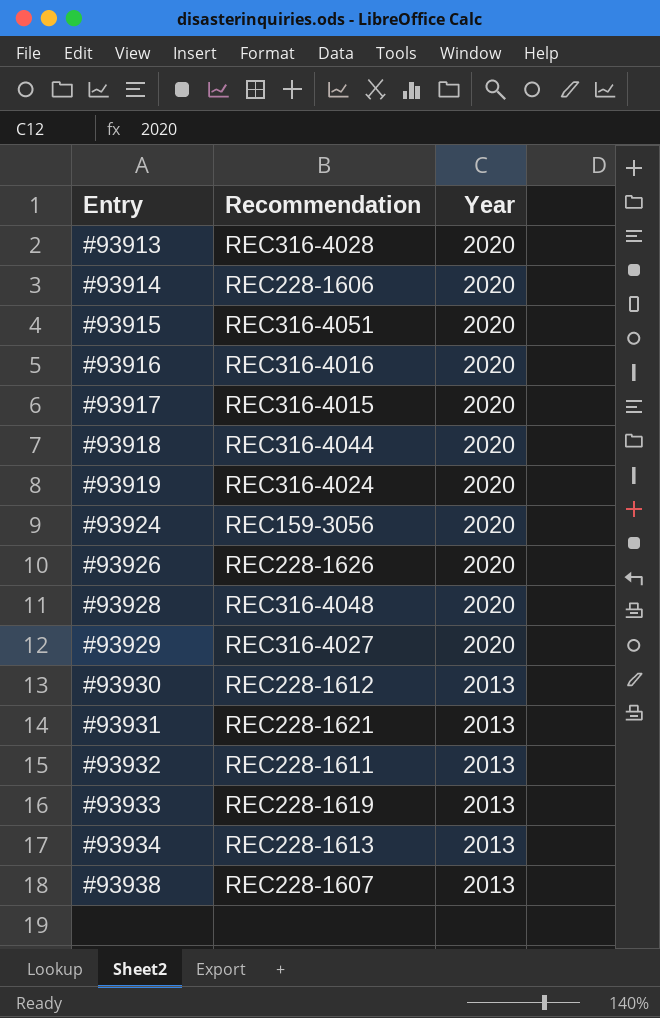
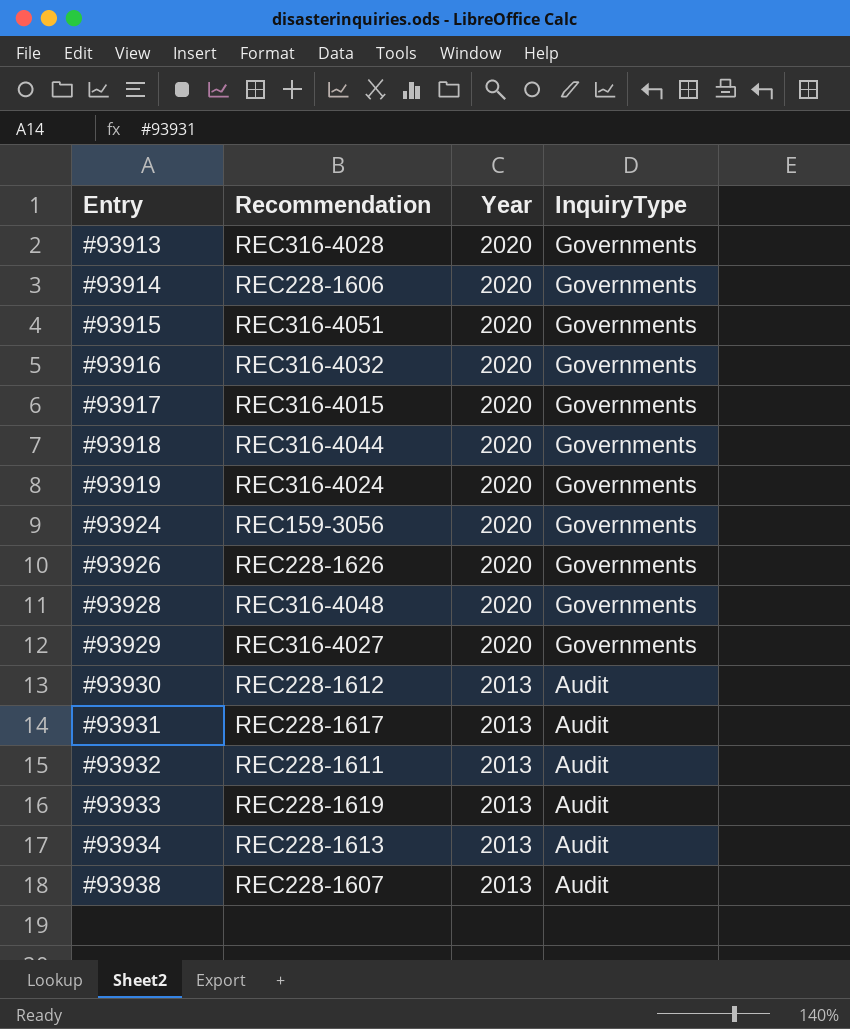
column InquiryType | position: none -> 4
#93916 | Recommendation: REC316-4016 -> REC316-4032
#93931 | Recommendation: REC228-1621 -> REC228-1617

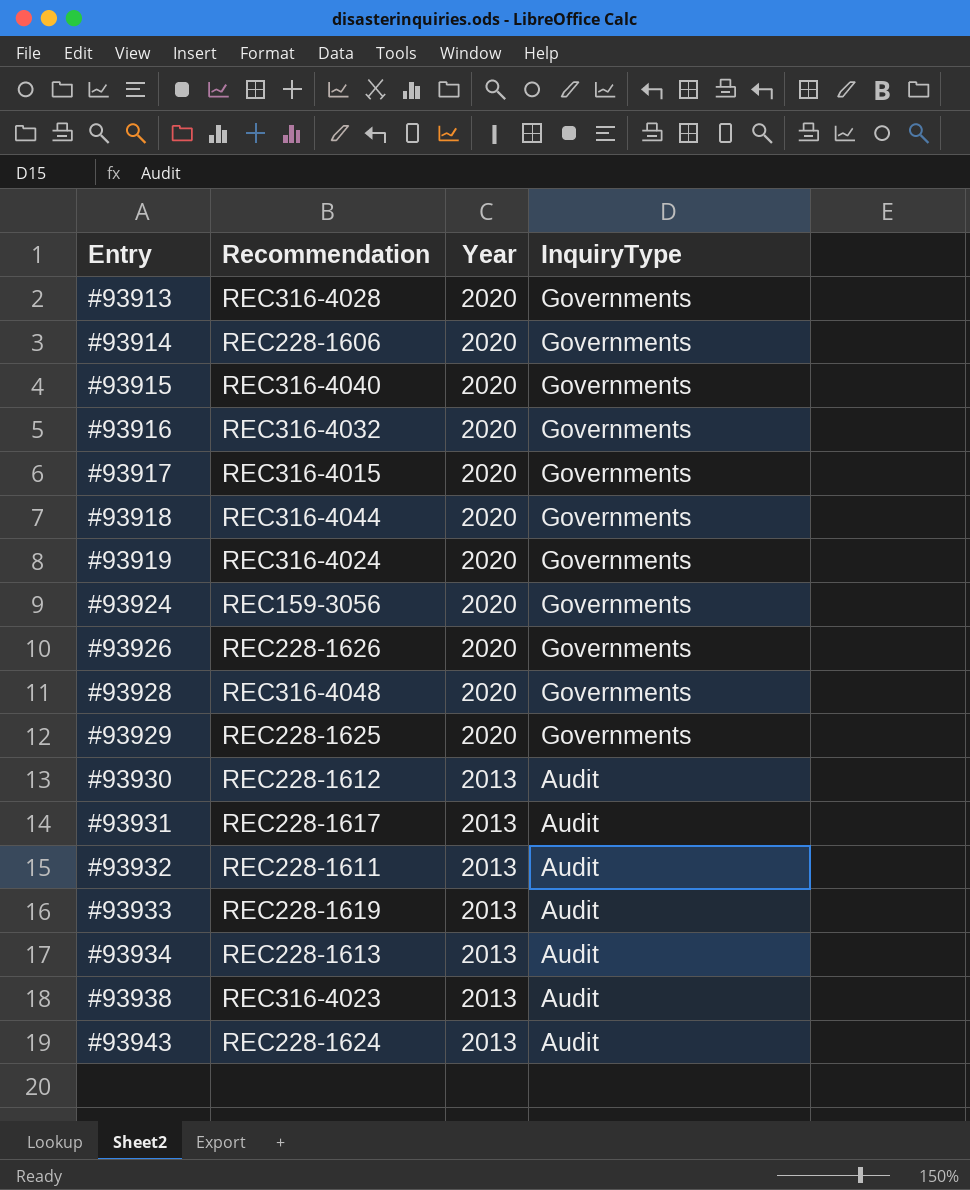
#93915 | Recommendation: REC316-4051 -> REC316-4040
#93929 | Recommendation: REC316-4027 -> REC228-1625
#93938 | Recommendation: REC228-1607 -> REC316-4023
row #93943: none -> REC228-1624 | 2013 | Audit

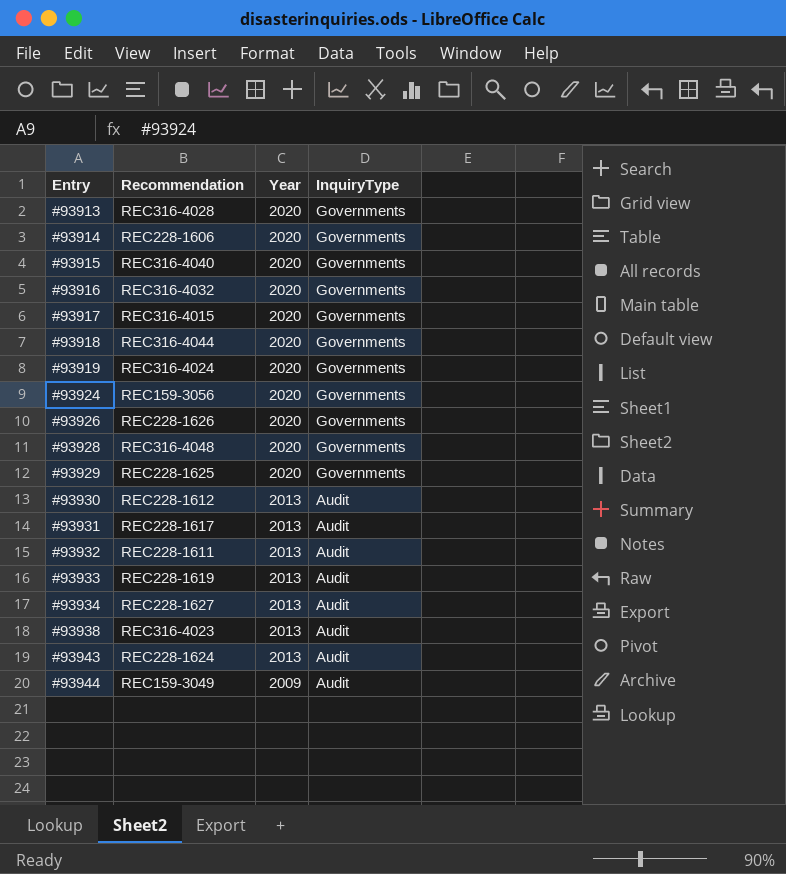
#93934 | Recommendation: REC228-1613 -> REC228-1627
row #93944: none -> REC159-3049 | 2009 | Audit

